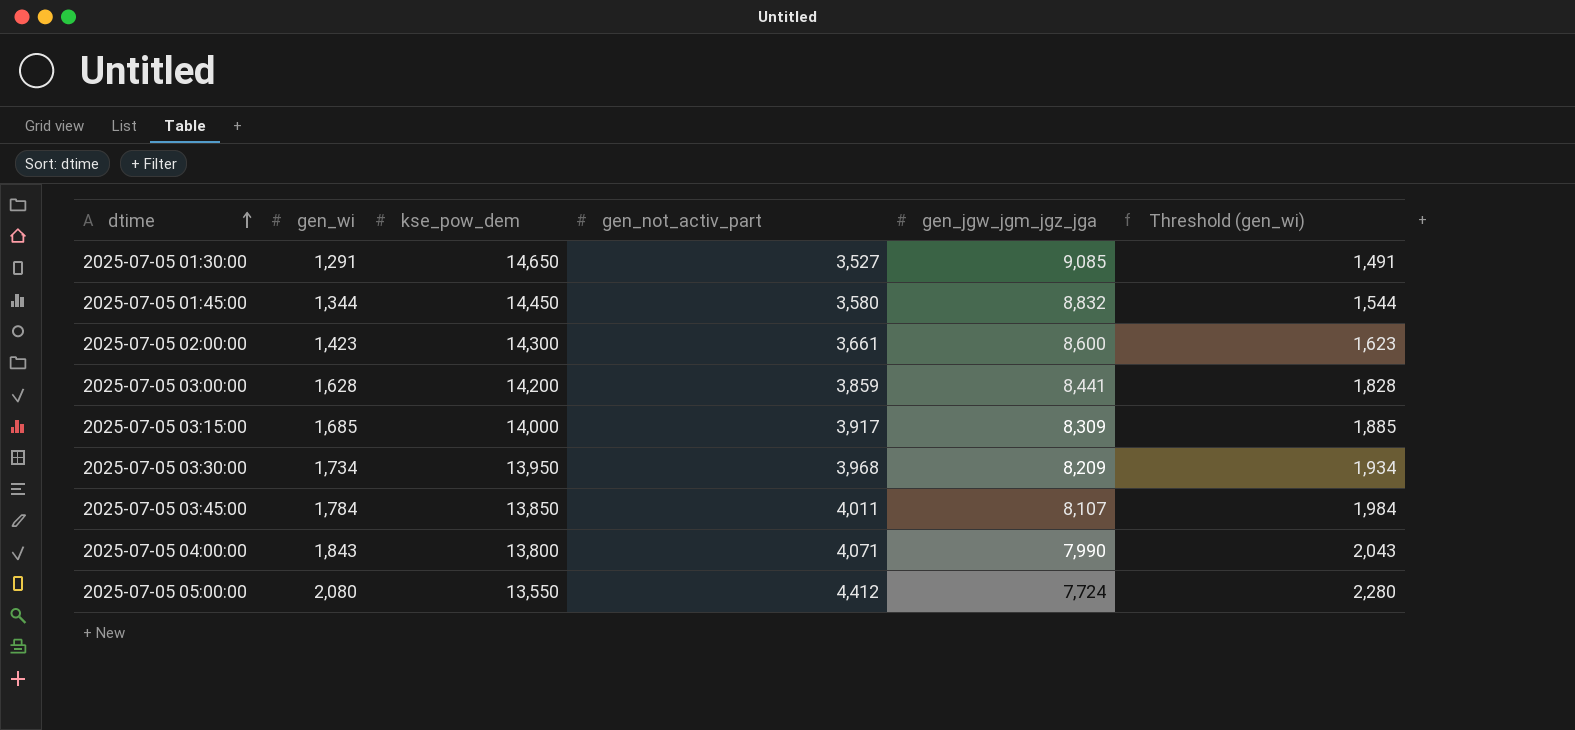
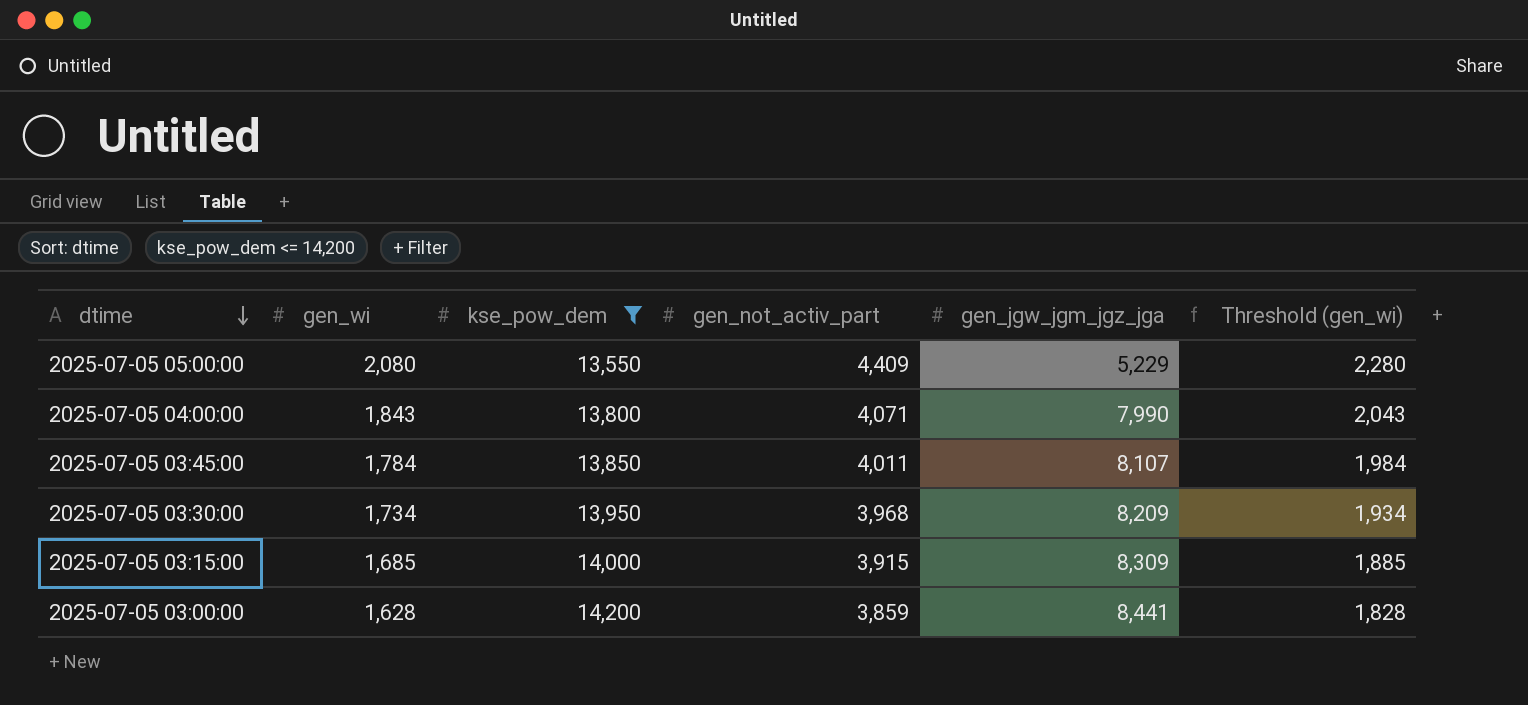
filter: none -> kse_pow_dem <= 14,200
row order: dtime ascending -> dtime descending
2025-07-05 05:00:00 | gen_not_activ_part: 4,412 -> 4,409
2025-07-05 05:00:00 | gen_jgw_jgm_jgz_jga: 7,724 -> 5,229
2025-07-05 03:15:00 | gen_not_activ_part: 3,917 -> 3,915

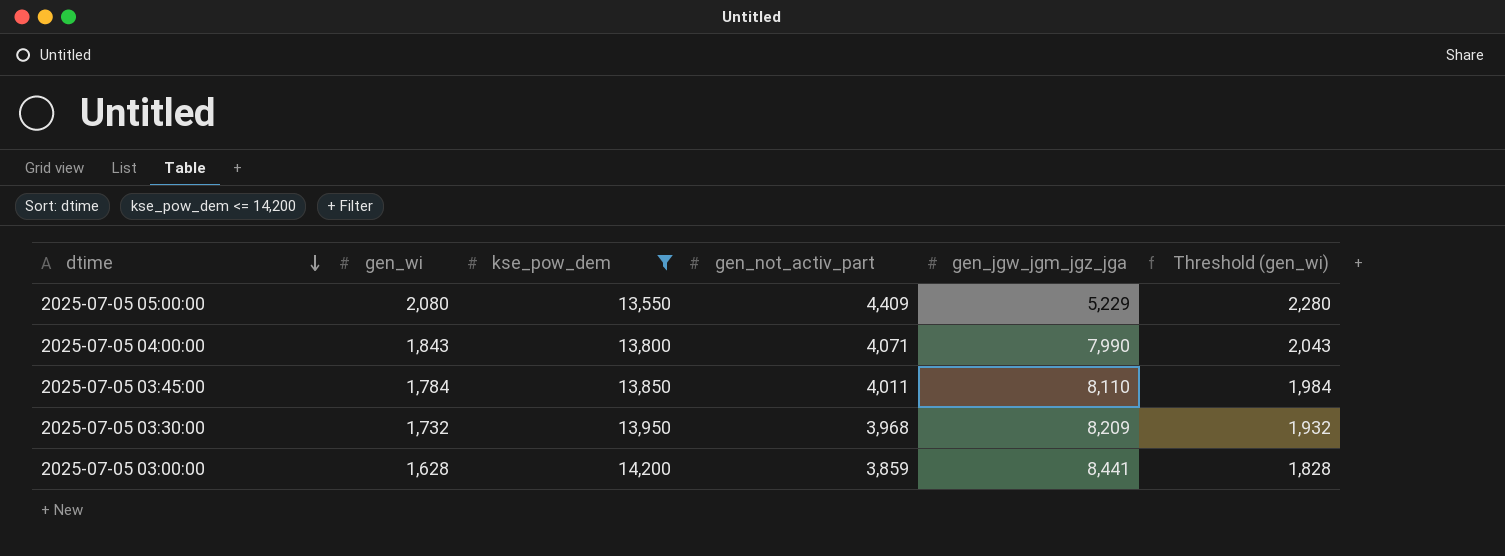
row 2025-07-05 03:15:00: 1,685 | 14,000 | 3,915 | 8,309 | 1,885 -> none
2025-07-05 03:45:00 | gen_jgw_jgm_jgz_jga: 8,107 -> 8,110
2025-07-05 03:30:00 | gen_wi: 1,734 -> 1,732
2025-07-05 03:30:00 | Threshold (gen_wi): 1,934 -> 1,932

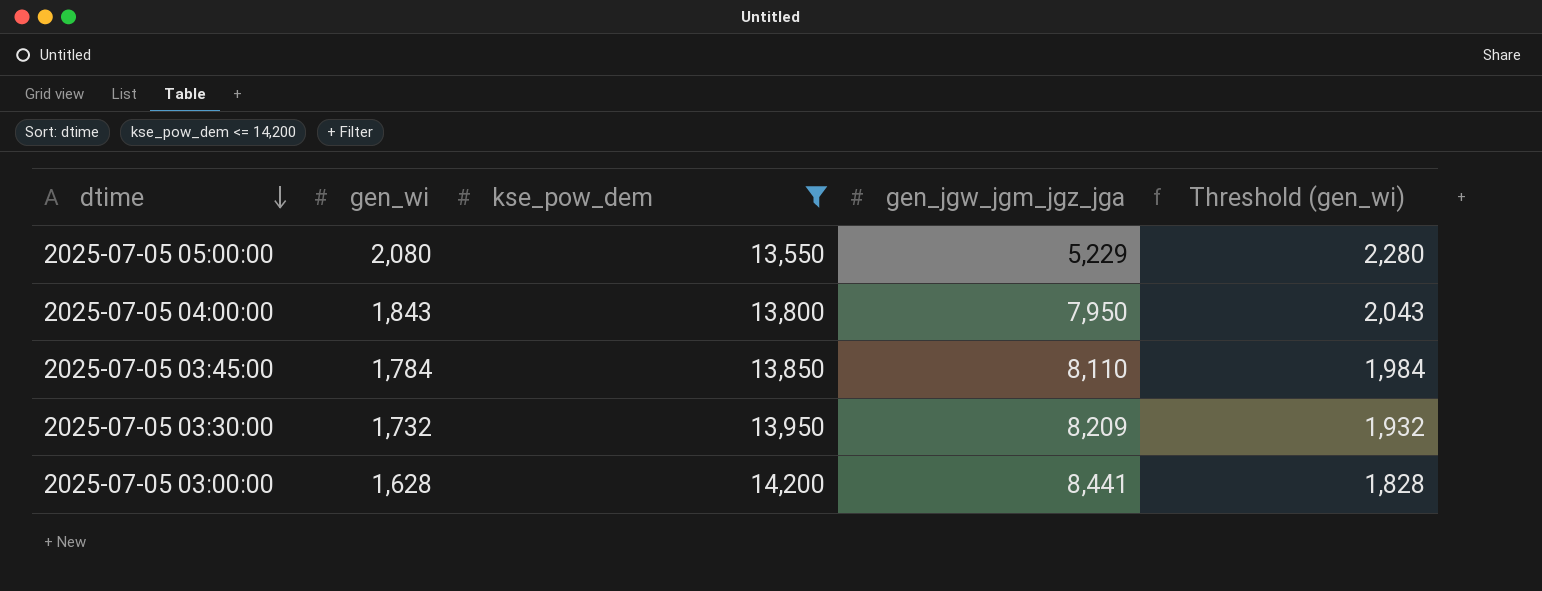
column gen_not_activ_part | position: 4 -> none
2025-07-05 04:00:00 | gen_jgw_jgm_jgz_jga: 7,990 -> 7,950

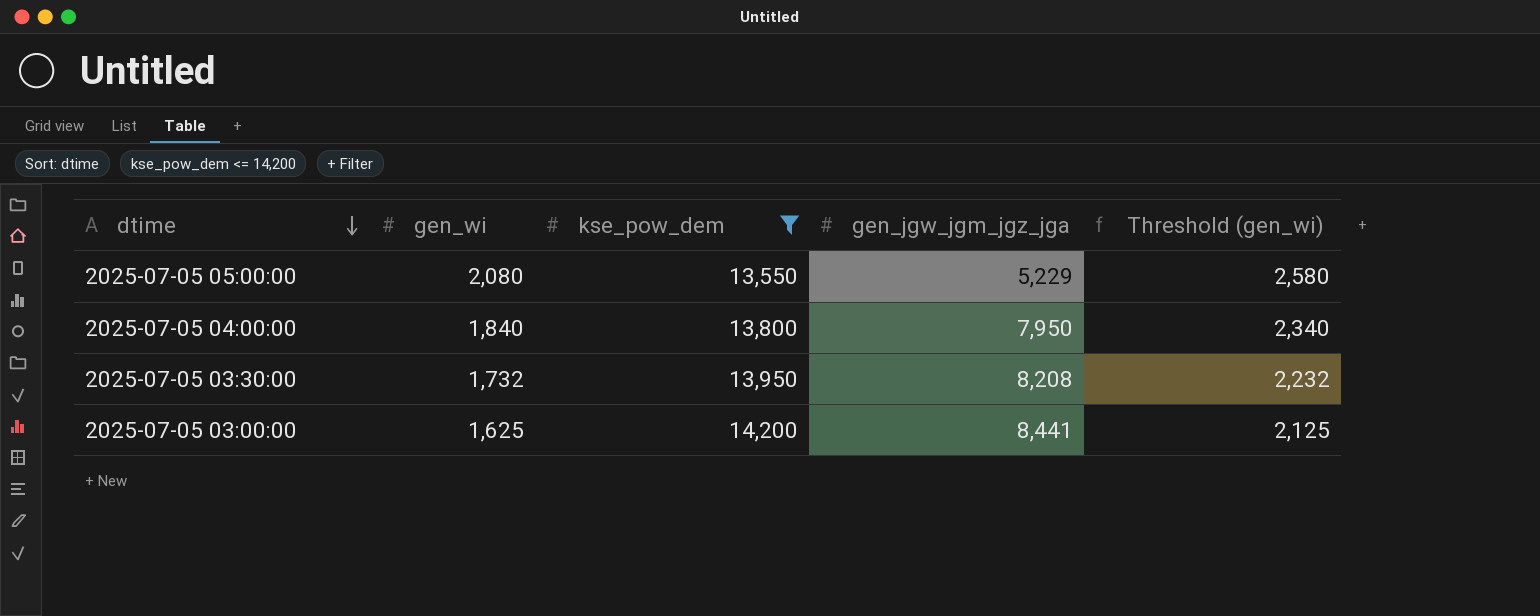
column Threshold (gen_wi) | formula: [gen_wi] + 200 -> [gen_wi] + 500
row 2025-07-05 03:45:00: 1,784 | 13,850 | 8,110 | 1,984 -> none
2025-07-05 04:00:00 | gen_wi: 1,843 -> 1,840
2025-07-05 03:30:00 | gen_jgw_jgm_jgz_jga: 8,209 -> 8,208
2025-07-05 03:00:00 | gen_wi: 1,628 -> 1,625

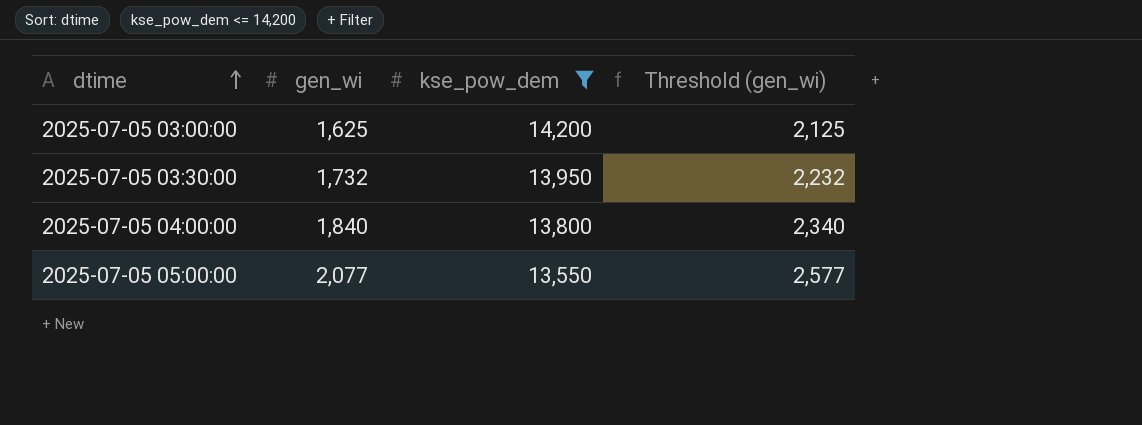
row order: dtime descending -> dtime ascending
column gen_jgw_jgm_jgz_jga | position: 4 -> none
2025-07-05 05:00:00 | gen_wi: 2,080 -> 2,077
2025-07-05 05:00:00 | Threshold (gen_wi): 2,580 -> 2,577

